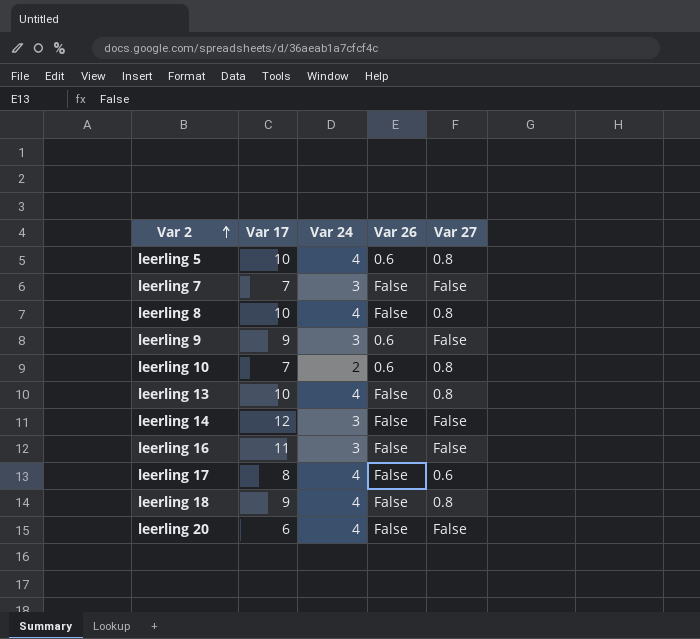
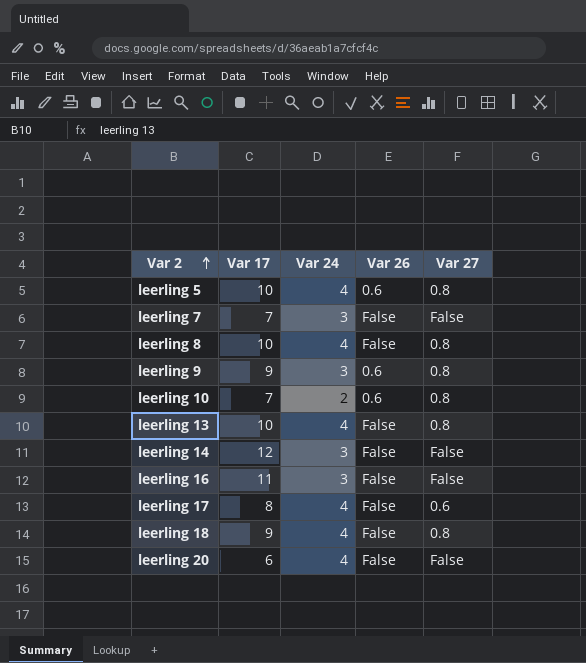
leerling 9 | Var 27: False -> 0.8

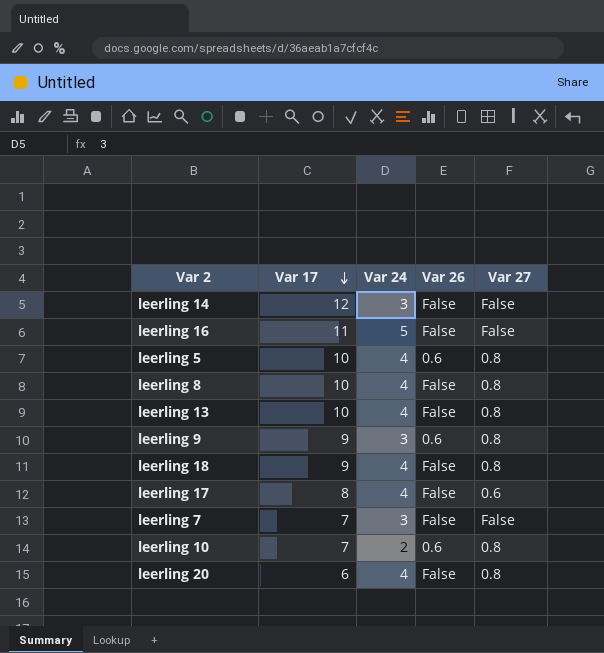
row order: Var 2 ascending -> Var 17 descending
leerling 16 | Var 24: 3 -> 5
leerling 20 | Var 27: False -> 0.8

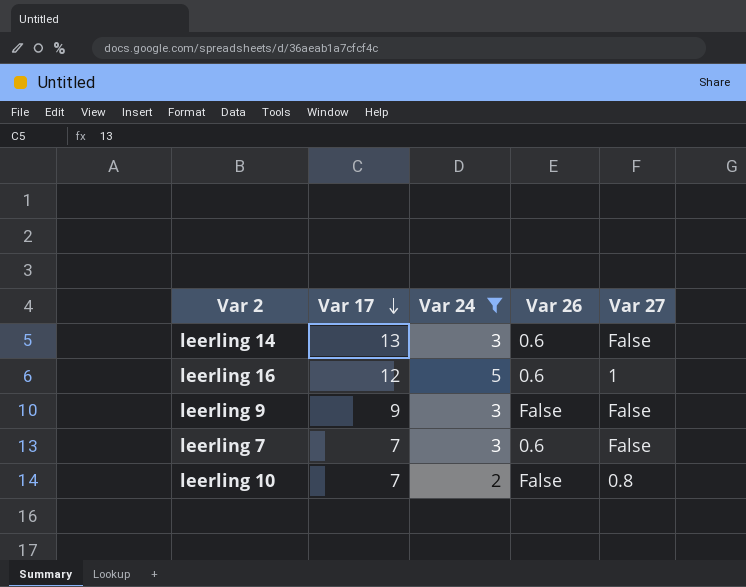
filter: none -> Var 24 != 4
leerling 14 | Var 17: 12 -> 13
leerling 14 | Var 26: False -> 0.6
leerling 16 | Var 17: 11 -> 12
leerling 16 | Var 26: False -> 0.6
leerling 16 | Var 27: False -> 1
leerling 9 | Var 26: 0.6 -> False
leerling 9 | Var 27: 0.8 -> False
leerling 7 | Var 26: False -> 0.6
leerling 10 | Var 26: 0.6 -> False

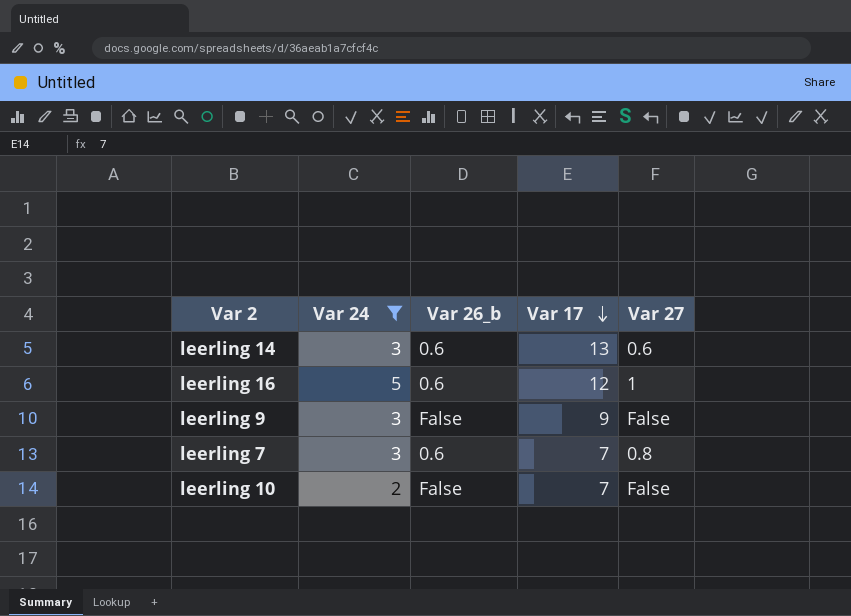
column name: Var 26 -> Var 26_b
column Var 17 | position: 2 -> 4
leerling 14 | Var 27: False -> 0.6
leerling 7 | Var 27: False -> 0.8
leerling 10 | Var 27: 0.8 -> False

